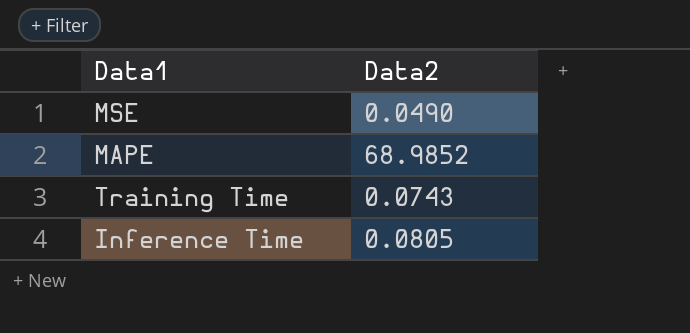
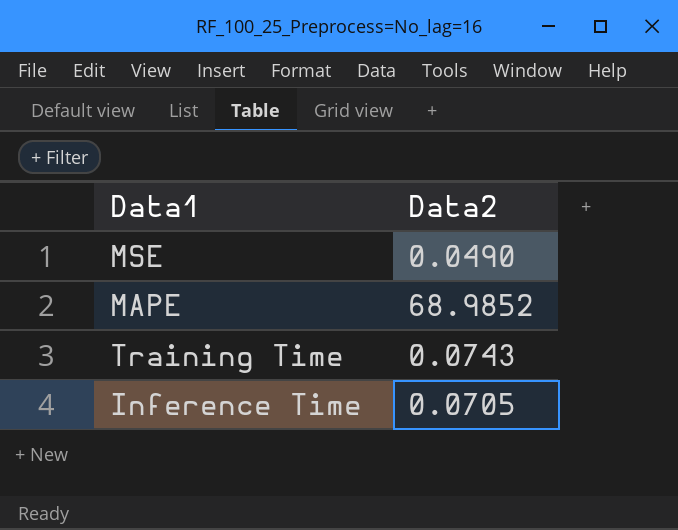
Inference Time | Data2: 0.0805 -> 0.0705

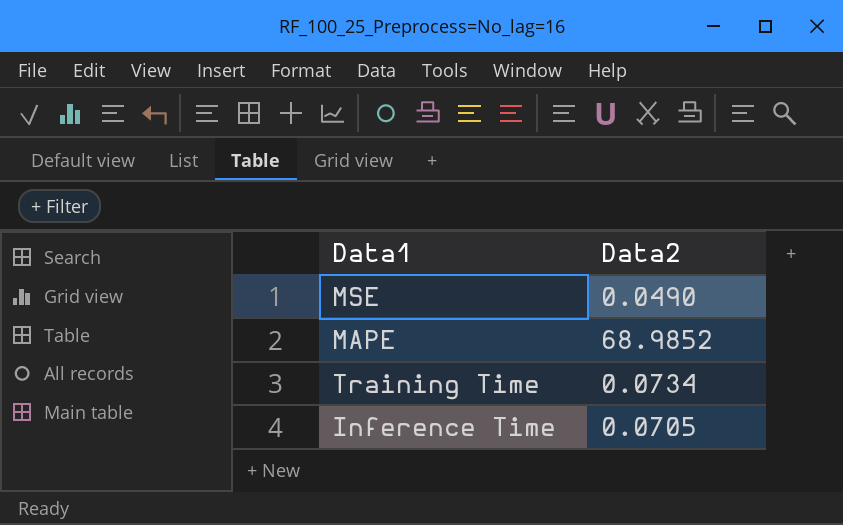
Training Time | Data2: 0.0743 -> 0.0734

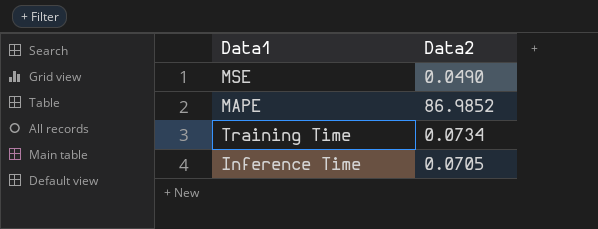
MAPE | Data2: 68.9852 -> 86.9852

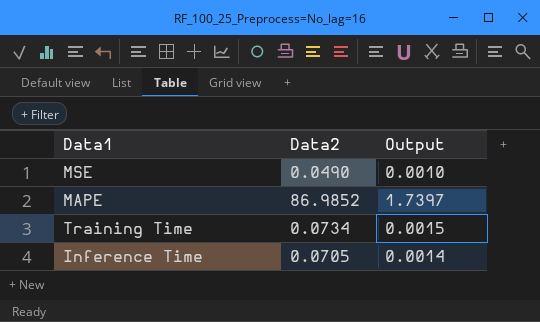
column Output | formula: none -> [Data2] * 0.02

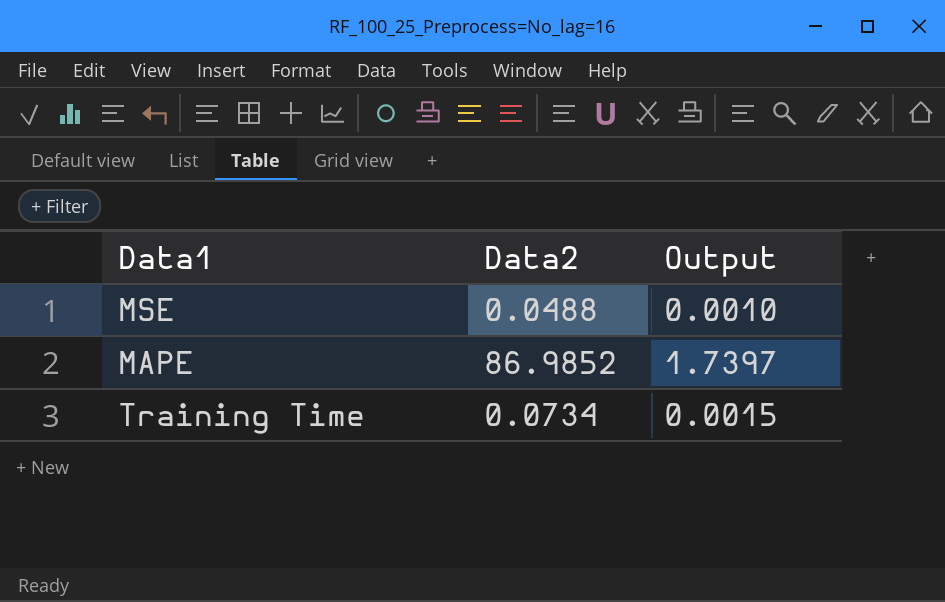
row Inference Time: 0.0705 | 0.0014 -> none
MSE | Data2: 0.0490 -> 0.0488

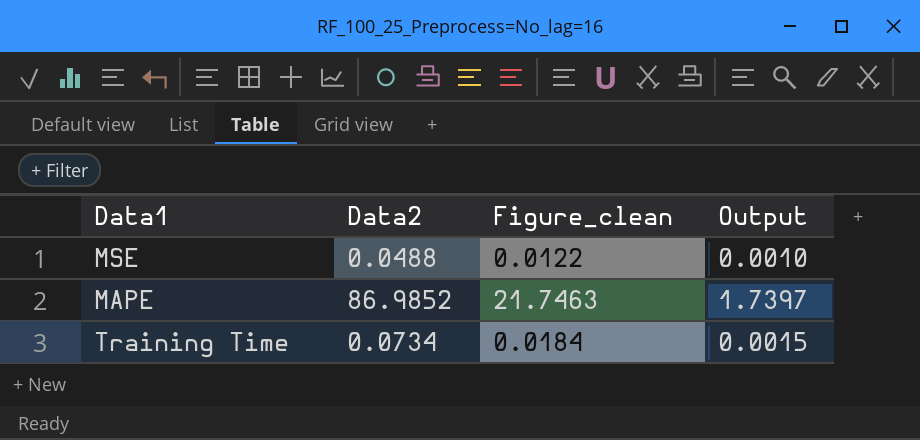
column Figure_clean | formula: none -> [Data2] * 0.25

